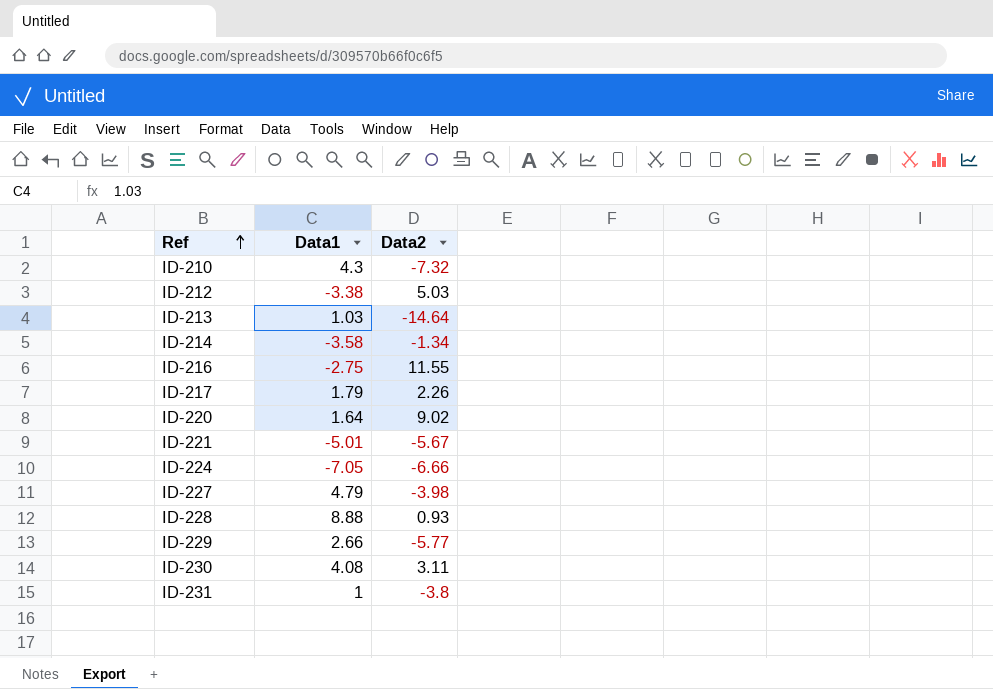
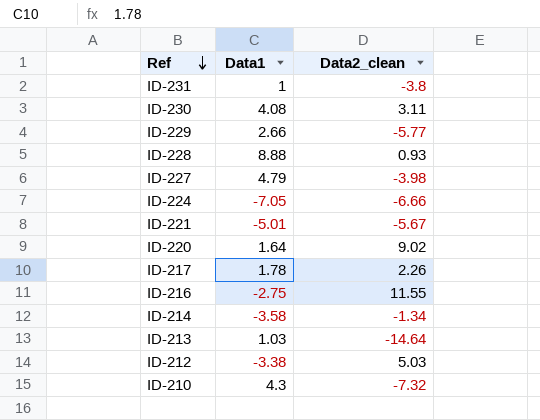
row order: Ref ascending -> Ref descending
column name: Data2 -> Data2_clean
ID-217 | Data1: 1.79 -> 1.78

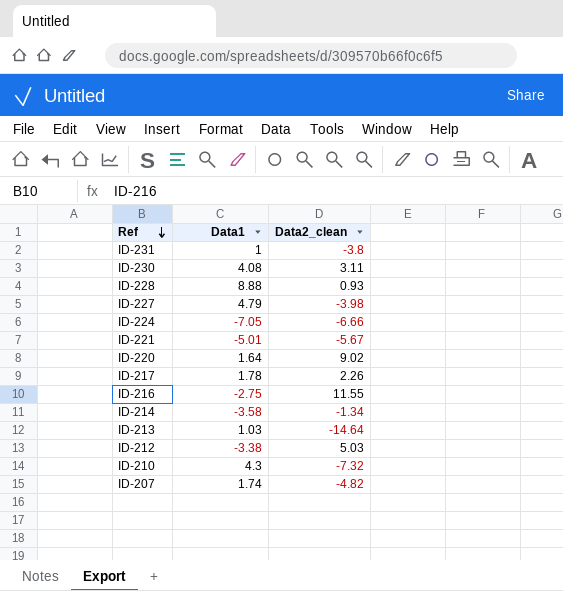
row ID-229: 2.66 | -5.77 -> none
row ID-207: none -> 1.74 | -4.82

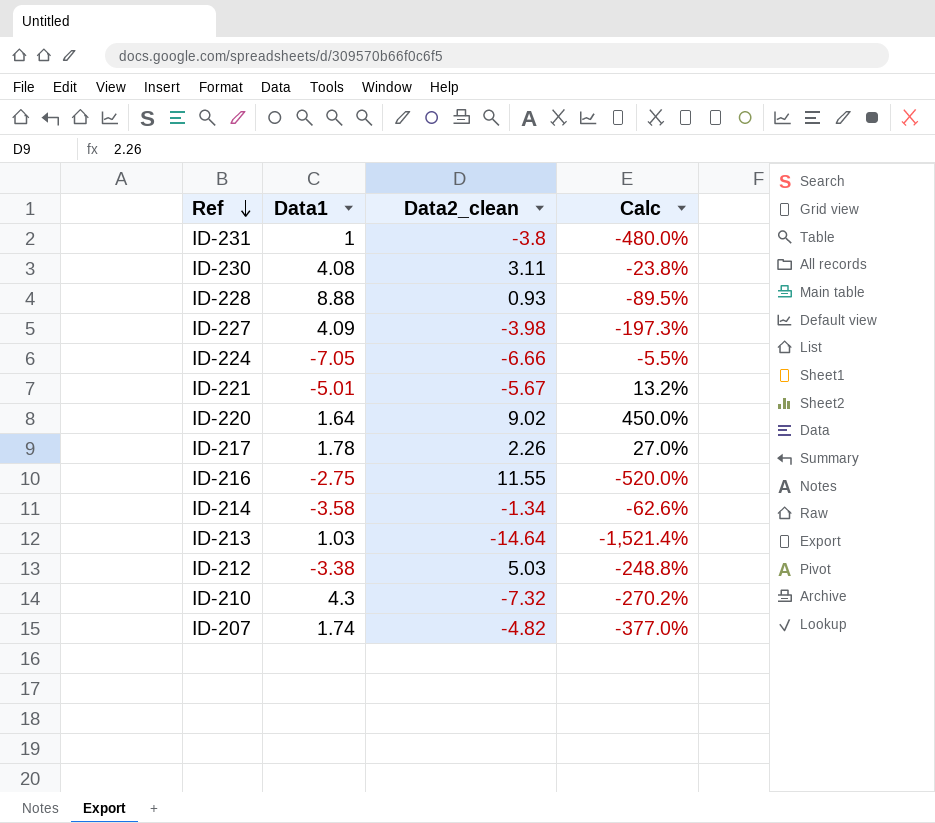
column Calc | formula: none -> ([Data2_clean] - [Data1]) / [Data1]
ID-227 | Data1: 4.79 -> 4.09

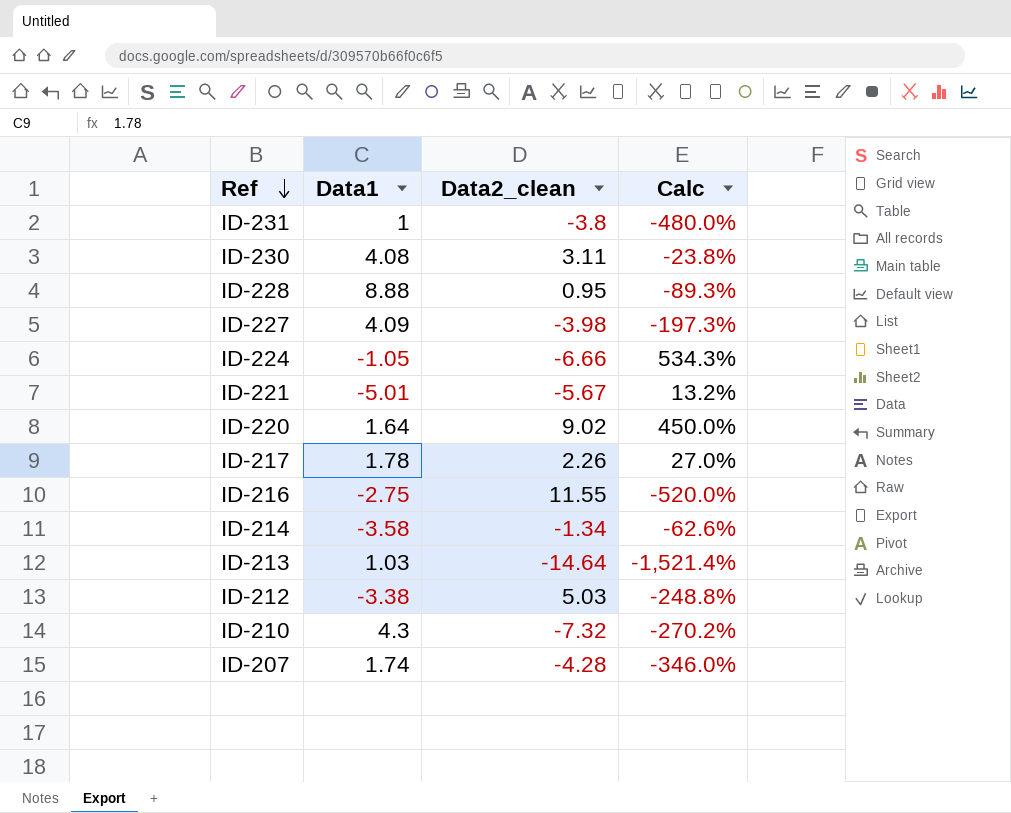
ID-228 | Data2_clean: 0.93 -> 0.95
ID-228 | Calc: -89.5% -> -89.3%
ID-224 | Data1: -7.05 -> -1.05
ID-224 | Calc: -5.5% -> 534.3%
ID-207 | Data2_clean: -4.82 -> -4.28
ID-207 | Calc: -377.0% -> -346.0%

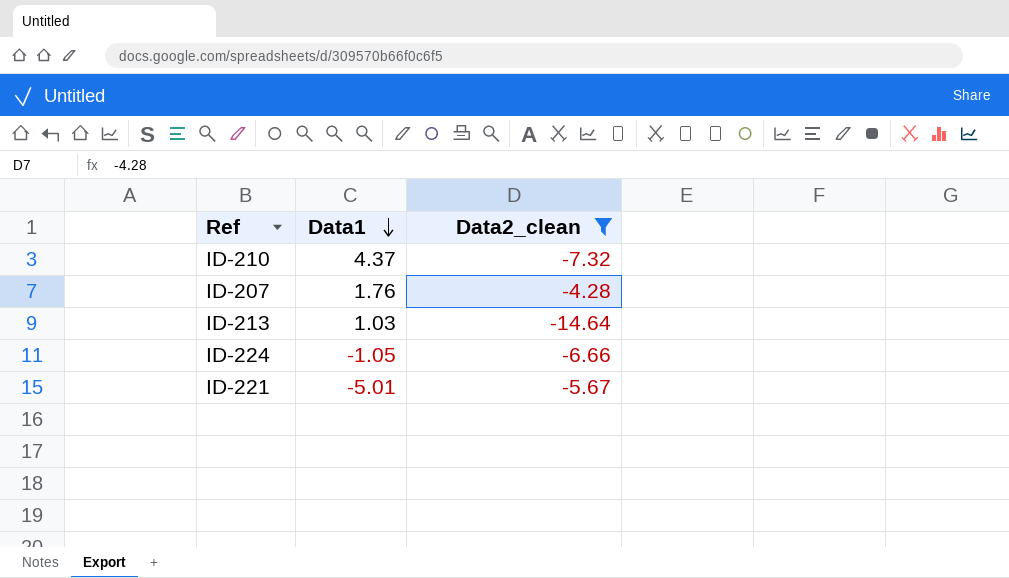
filter: none -> Data2_clean <= -4.28
row order: Ref descending -> Data1 descending
column Calc | formula: ([Data2_clean] - [Data1]) / [Data1] -> none
ID-210 | Data1: 4.3 -> 4.37
ID-207 | Data1: 1.74 -> 1.76

